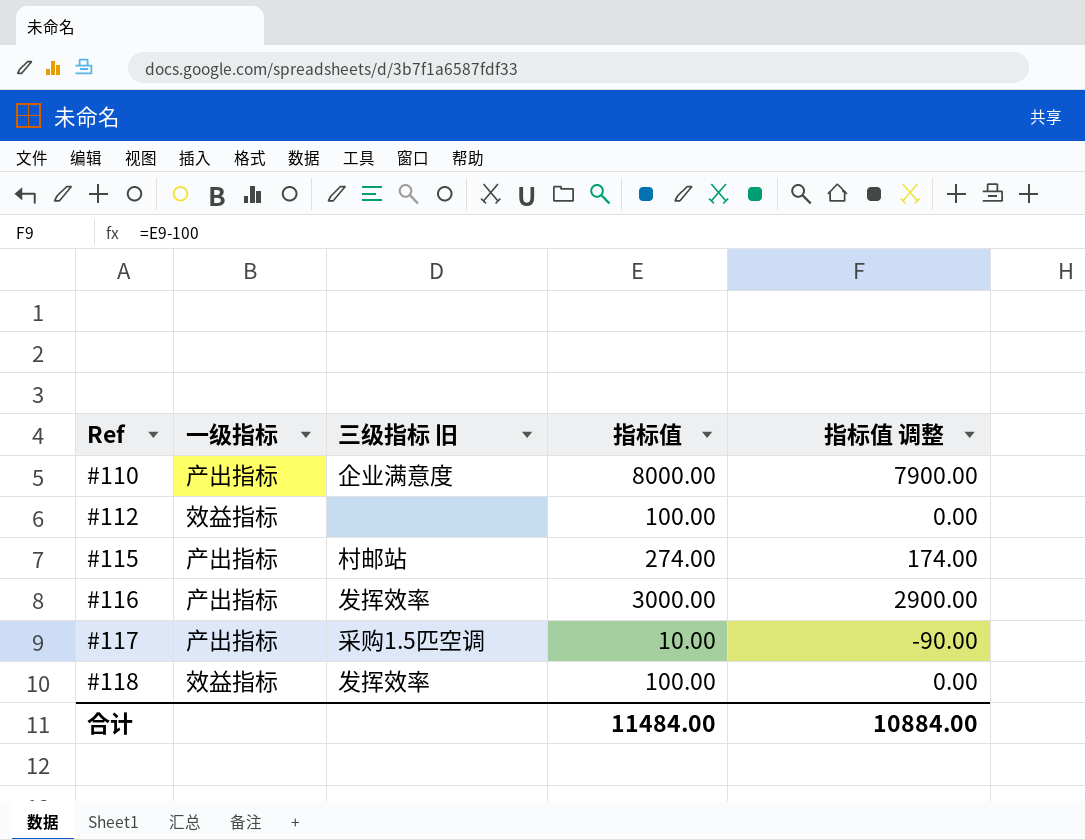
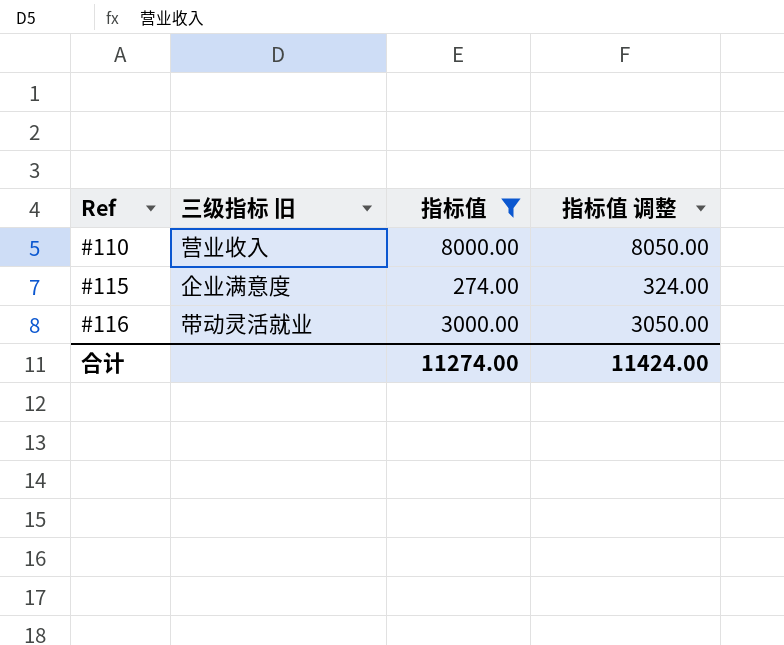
filter: none -> 指标值 >= 274.00
column 一级指标 | position: 2 -> none
column 指标值 调整 | formula: [指标值] - 100 -> [指标值] + 50
#110 | 三级指标 旧: 企业满意度 -> 营业收入
#115 | 三级指标 旧: 村邮站 -> 企业满意度
#116 | 三级指标 旧: 发挥效率 -> 带动灵活就业
合计 | 指标值: 11484.00 -> 11274.00
合计 | 指标值 调整: 10884.00 -> 11424.00

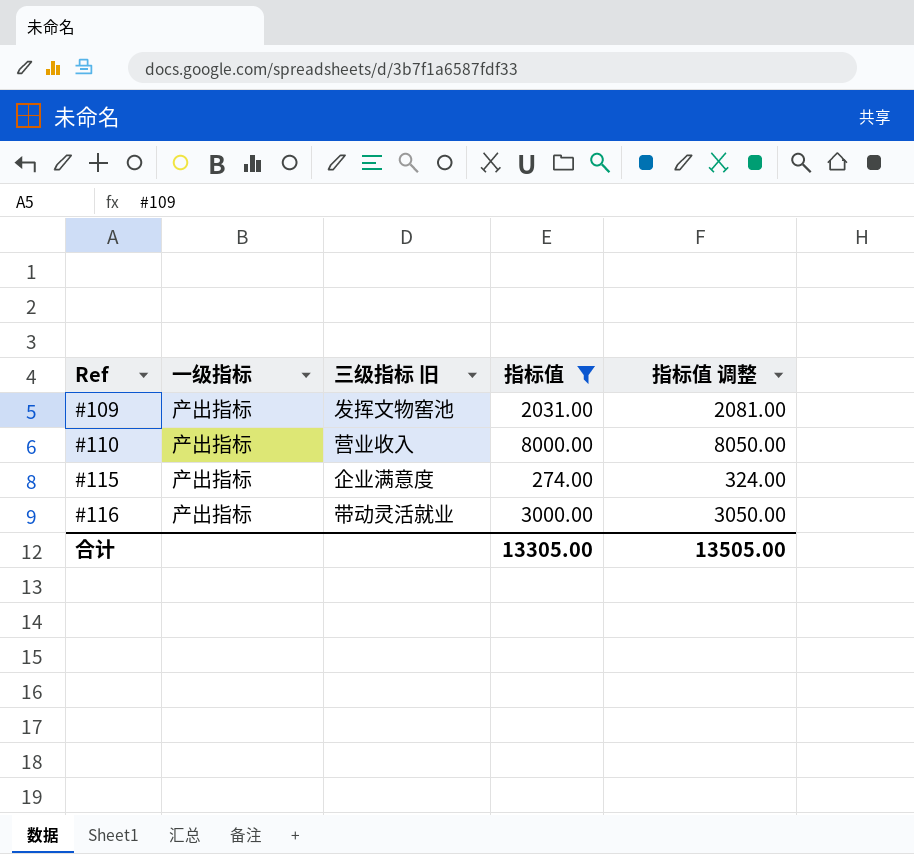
column 一级指标 | position: none -> 2
row #109: none -> 产出指标 | 发挥文物窖池 | 2031.00 | 2081.00
合计 | 指标值: 11274.00 -> 13305.00
合计 | 指标值 调整: 11424.00 -> 13505.00

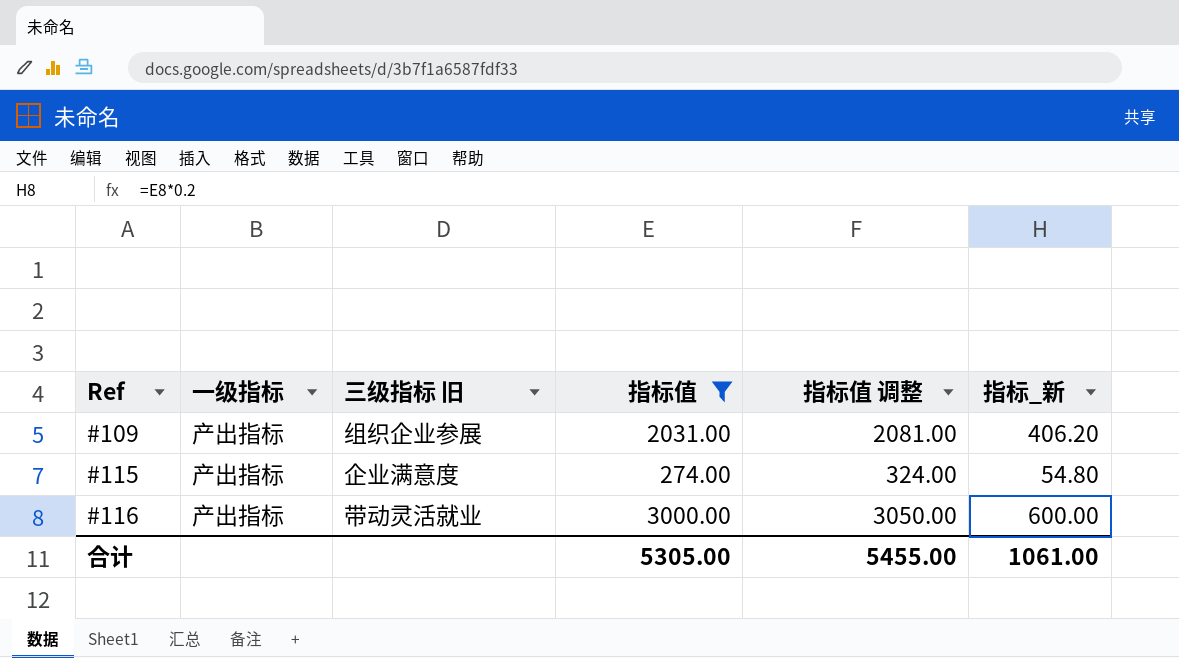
column 指标_新 | formula: none -> [指标值] * 0.2
row #110: 产出指标 | 营业收入 | 8000.00 | 8050.00 -> none
#109 | 三级指标 旧: 发挥文物窖池 -> 组织企业参展
合计 | 指标值: 13305.00 -> 5305.00
合计 | 指标值 调整: 13505.00 -> 5455.00

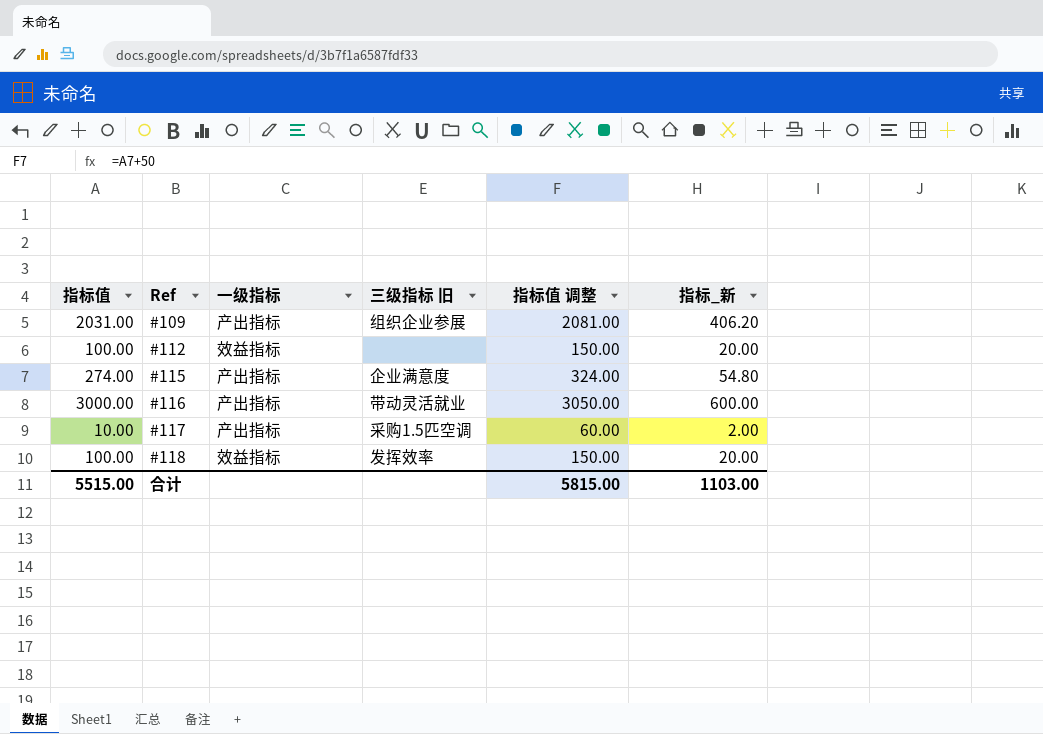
filter: 指标值 >= 274.00 -> none
column 指标值 | position: 4 -> 1
合计 | 指标值: 5305.00 -> 5515.00
合计 | 指标值 调整: 5455.00 -> 5815.00
合计 | 指标_新: 1061.00 -> 1103.00

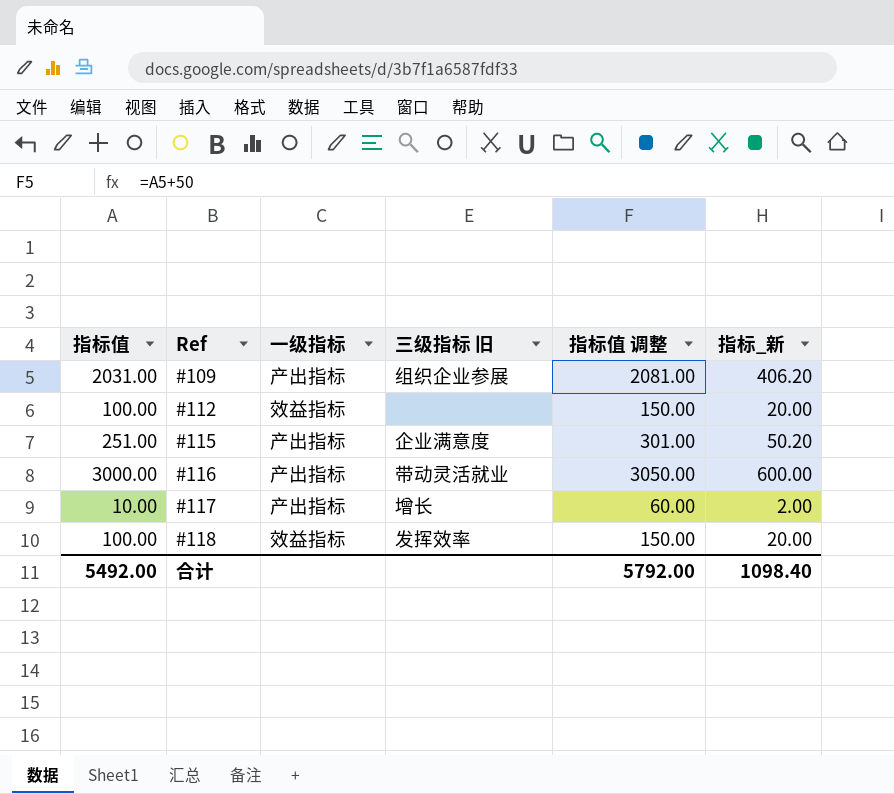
#115 | 指标值: 274.00 -> 251.00
#115 | 指标值 调整: 324.00 -> 301.00
#115 | 指标_新: 54.80 -> 50.20
#117 | 三级指标 旧: 采购1.5匹空调 -> 增长
合计 | 指标值: 5515.00 -> 5492.00
合计 | 指标值 调整: 5815.00 -> 5792.00
合计 | 指标_新: 1103.00 -> 1098.40

